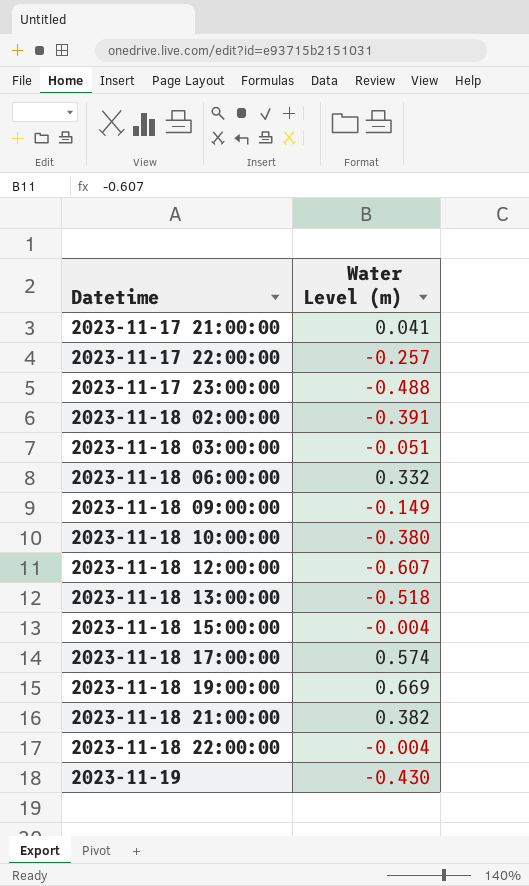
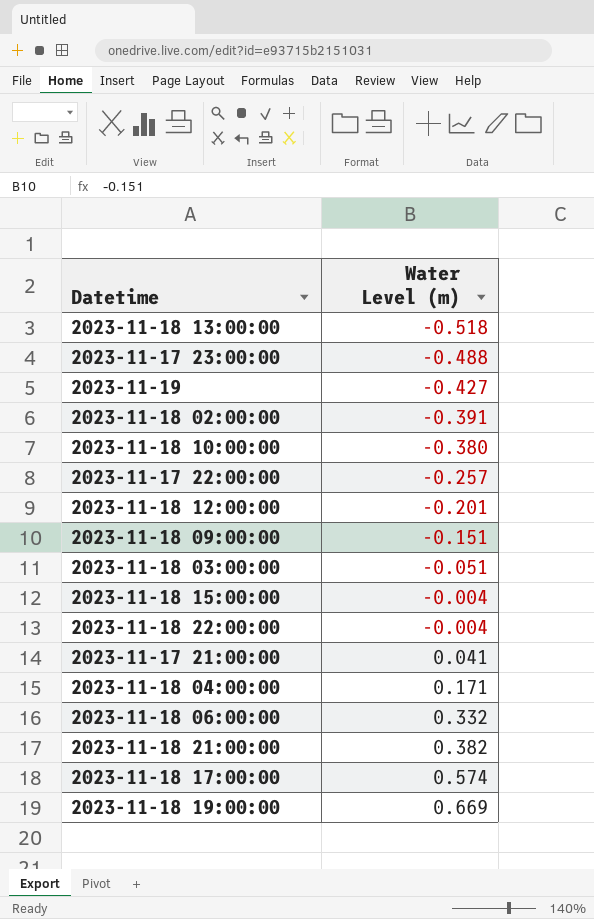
row order: Datetime ascending -> Water Level (m) ascending
2023-11-19 | Water Level (m): -0.430 -> -0.427
2023-11-18 12:00:00 | Water Level (m): -0.607 -> -0.201
2023-11-18 09:00:00 | Water Level (m): -0.149 -> -0.151
row 2023-11-18 04:00:00: none -> 0.171

